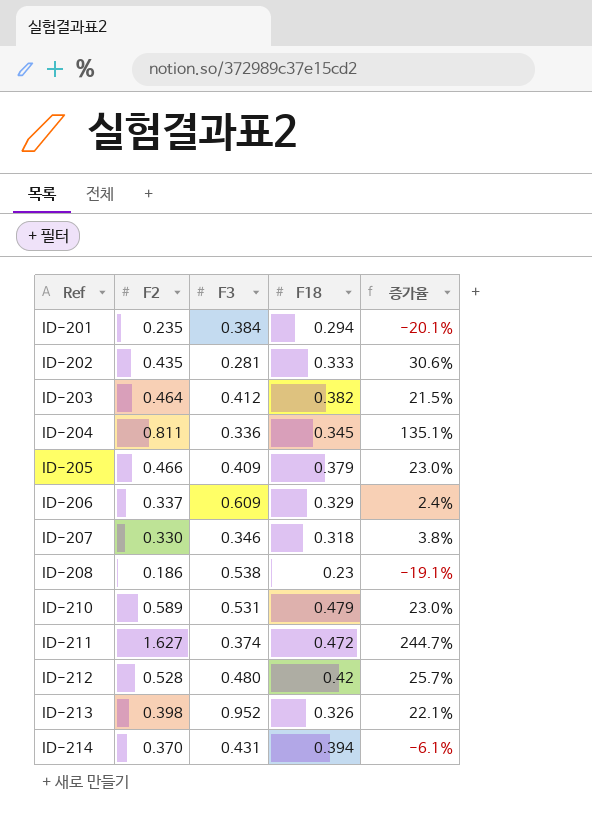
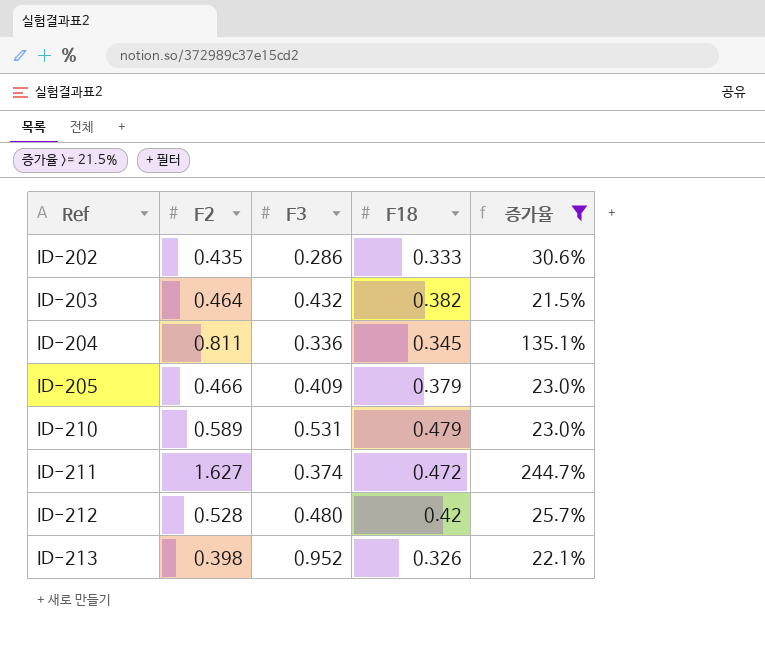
filter: none -> 증가율 >= 21.5%
ID-202 | F3: 0.281 -> 0.286
ID-203 | F3: 0.412 -> 0.432

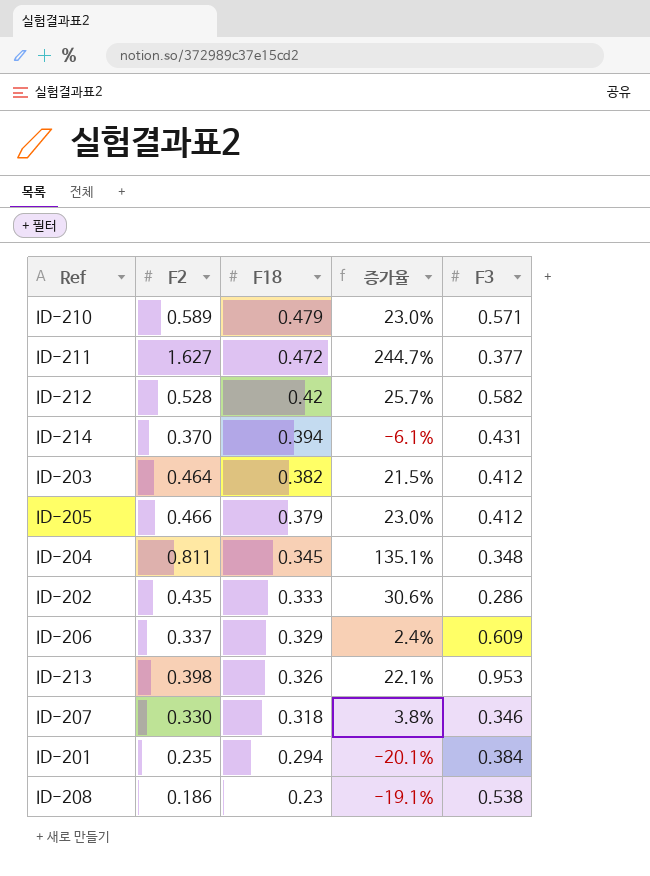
filter: 증가율 >= 21.5% -> none
row order: Ref ascending -> F18 descending
column F3 | position: 3 -> 5
ID-210 | F3: 0.531 -> 0.571
ID-211 | F3: 0.374 -> 0.377
ID-212 | F3: 0.480 -> 0.582
ID-203 | F3: 0.432 -> 0.412
ID-205 | F3: 0.409 -> 0.412
ID-204 | F3: 0.336 -> 0.348
ID-213 | F3: 0.952 -> 0.953

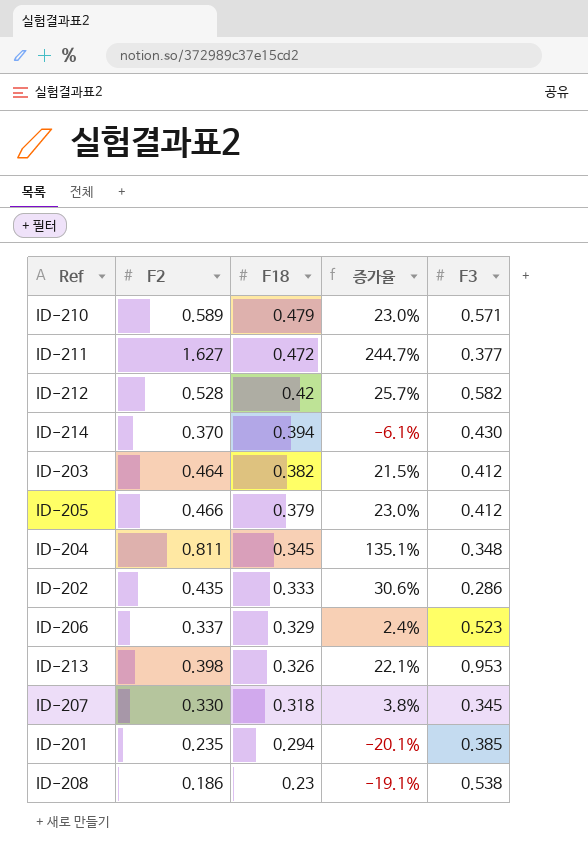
ID-214 | F3: 0.431 -> 0.430
ID-206 | F3: 0.609 -> 0.523
ID-207 | F3: 0.346 -> 0.345
ID-201 | F3: 0.384 -> 0.385

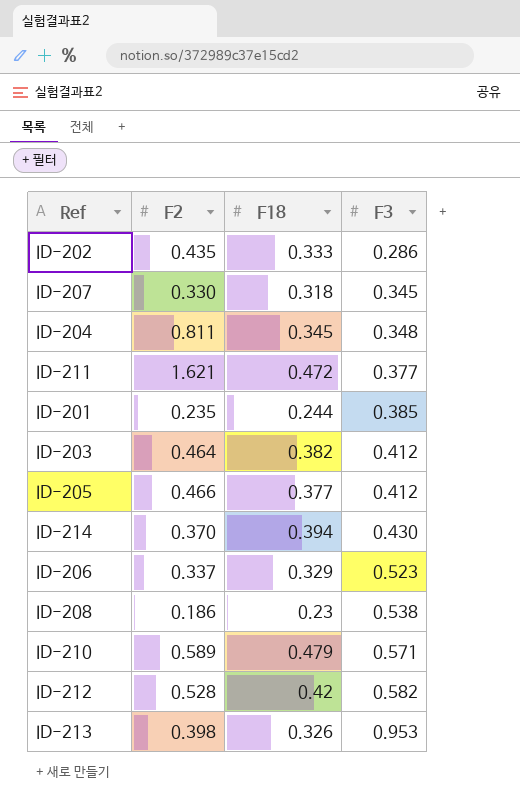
row order: F18 descending -> F3 ascending
column 증가율 | formula: ([F2] - [F18]) / [F18] -> none
ID-211 | F2: 1.627 -> 1.621
ID-201 | F18: 0.294 -> 0.244
ID-205 | F18: 0.379 -> 0.377

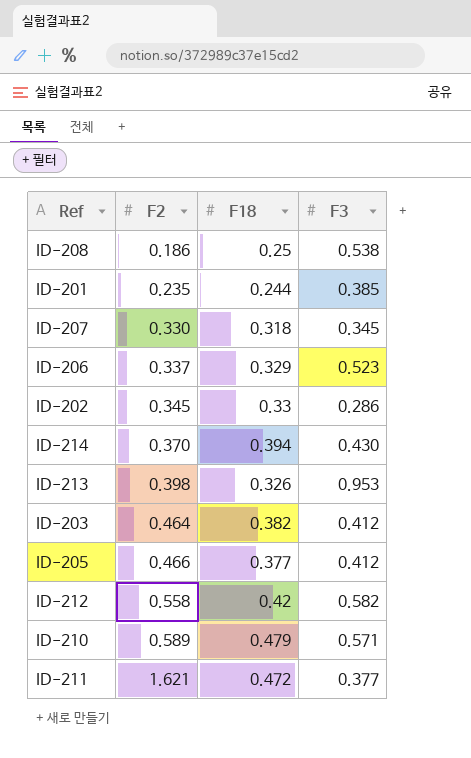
row order: F3 ascending -> F2 ascending
row ID-204: 0.811 | 0.345 | 0.348 -> none
ID-208 | F18: 0.23 -> 0.25
ID-202 | F2: 0.435 -> 0.345
ID-202 | F18: 0.333 -> 0.33
ID-212 | F2: 0.528 -> 0.558

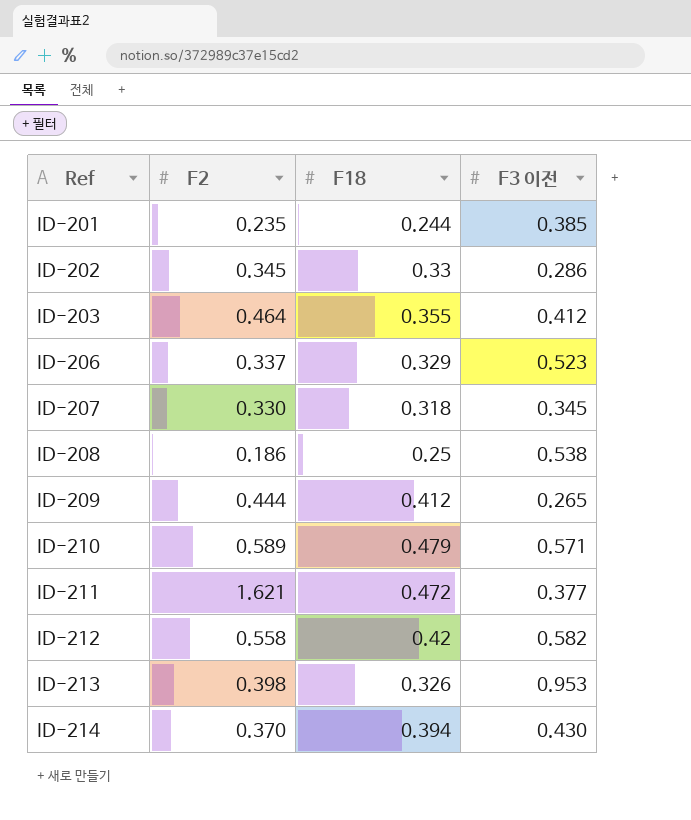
row order: F2 ascending -> Ref ascending
column name: F3 -> F3 이전
row ID-205: 0.466 | 0.377 | 0.412 -> none
ID-203 | F18: 0.382 -> 0.355
row ID-209: none -> 0.444 | 0.412 | 0.265

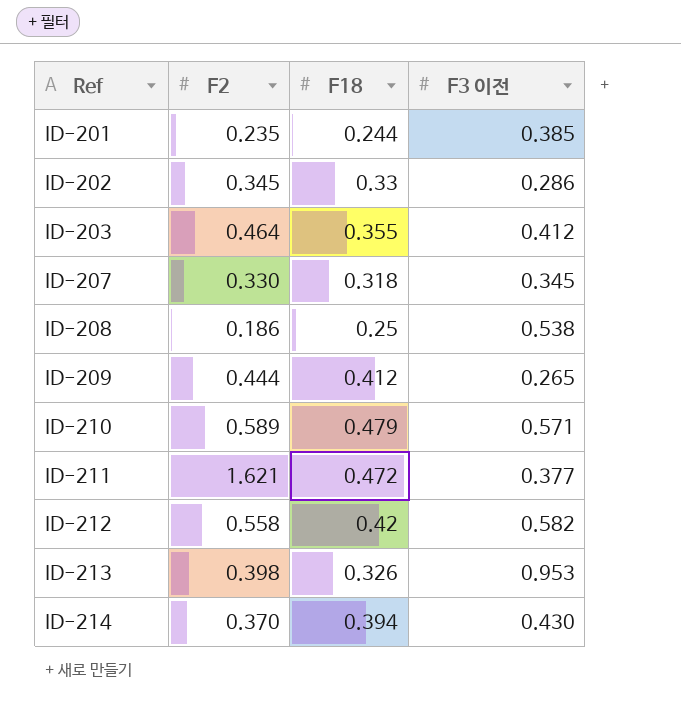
row ID-206: 0.337 | 0.329 | 0.523 -> none

